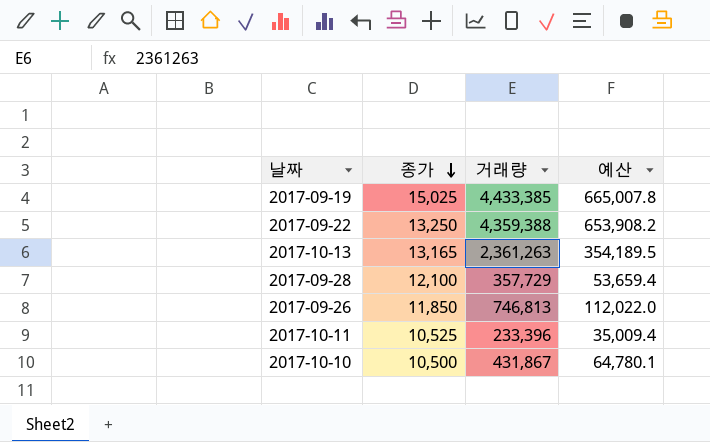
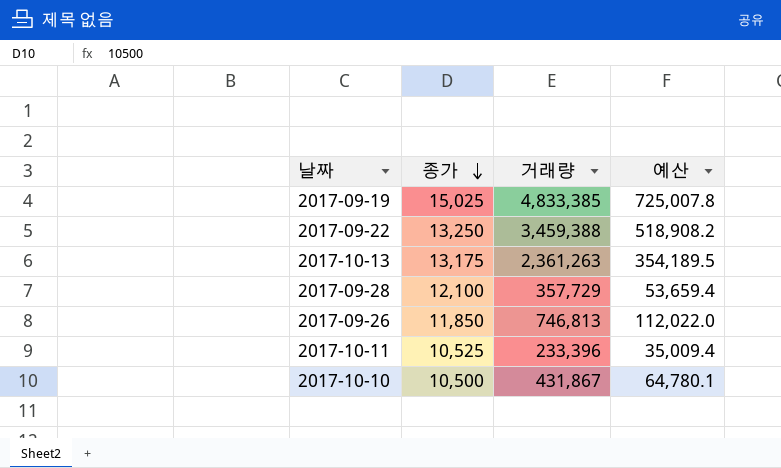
2017-09-19 | 거래량: 4,433,385 -> 4,833,385
2017-09-19 | 예산: 665,007.8 -> 725,007.8
2017-09-22 | 거래량: 4,359,388 -> 3,459,388
2017-09-22 | 예산: 653,908.2 -> 518,908.2
2017-10-13 | 종가: 13,165 -> 13,175

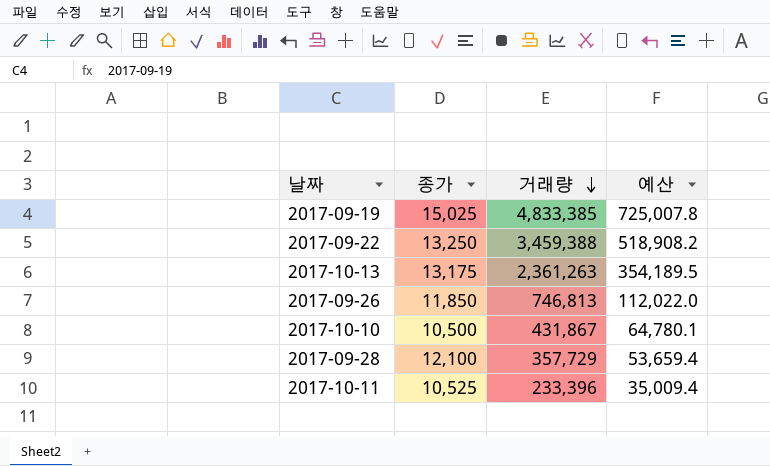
row order: 종가 descending -> 거래량 descending

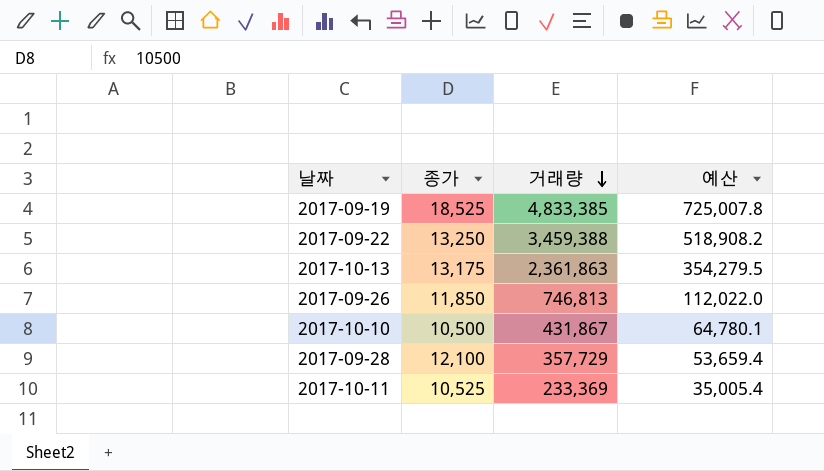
2017-09-19 | 종가: 15,025 -> 18,525
2017-10-13 | 거래량: 2,361,263 -> 2,361,863
2017-10-13 | 예산: 354,189.5 -> 354,279.5
2017-10-11 | 거래량: 233,396 -> 233,369
2017-10-11 | 예산: 35,009.4 -> 35,005.4

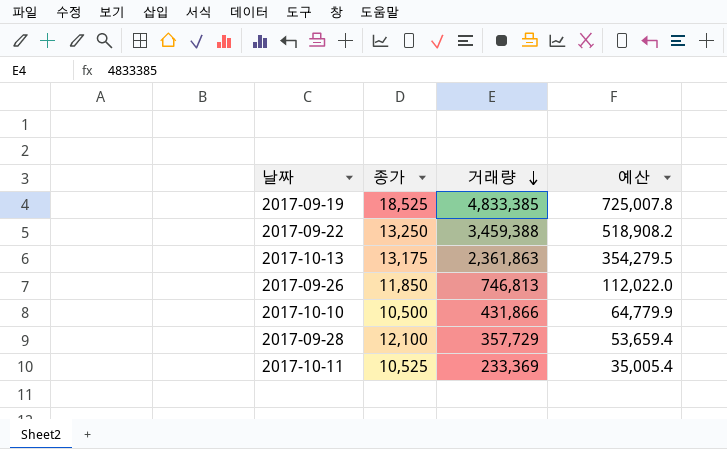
2017-10-10 | 거래량: 431,867 -> 431,866
2017-10-10 | 예산: 64,780.1 -> 64,779.9

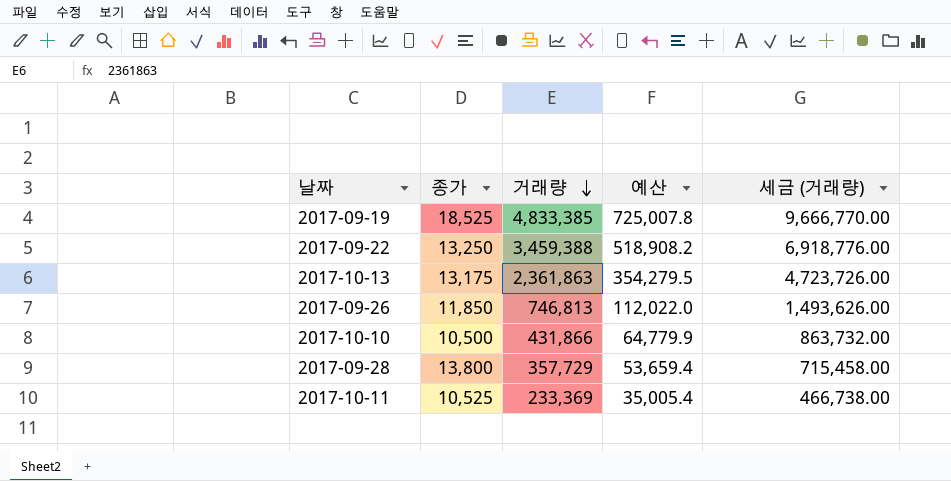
column 세금 (거래량) | formula: none -> [거래량] * 2
2017-09-28 | 종가: 12,100 -> 13,800

